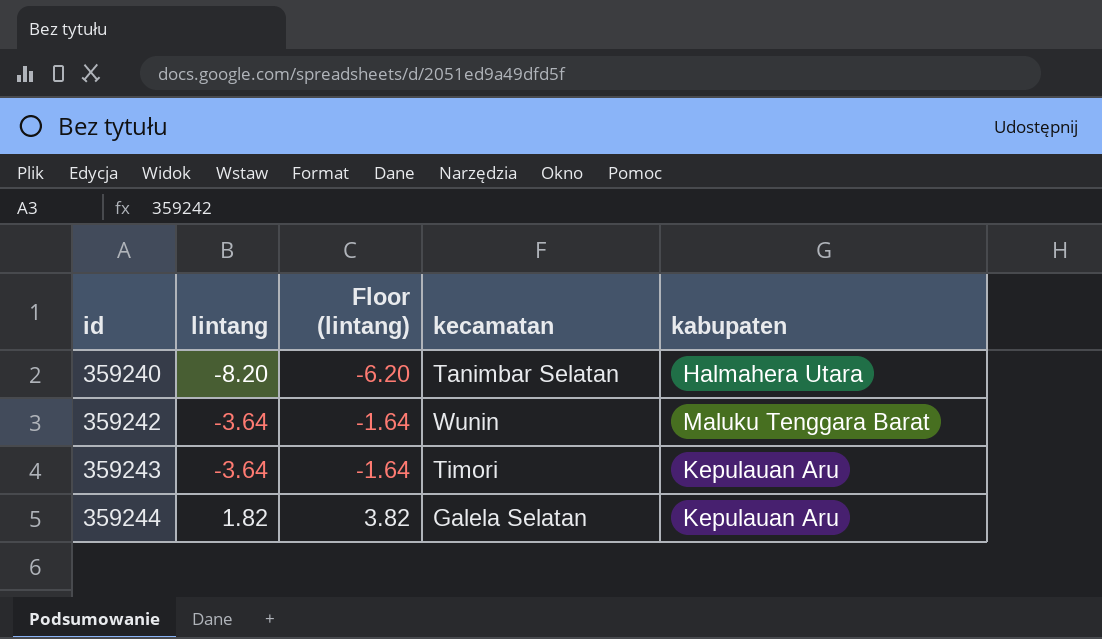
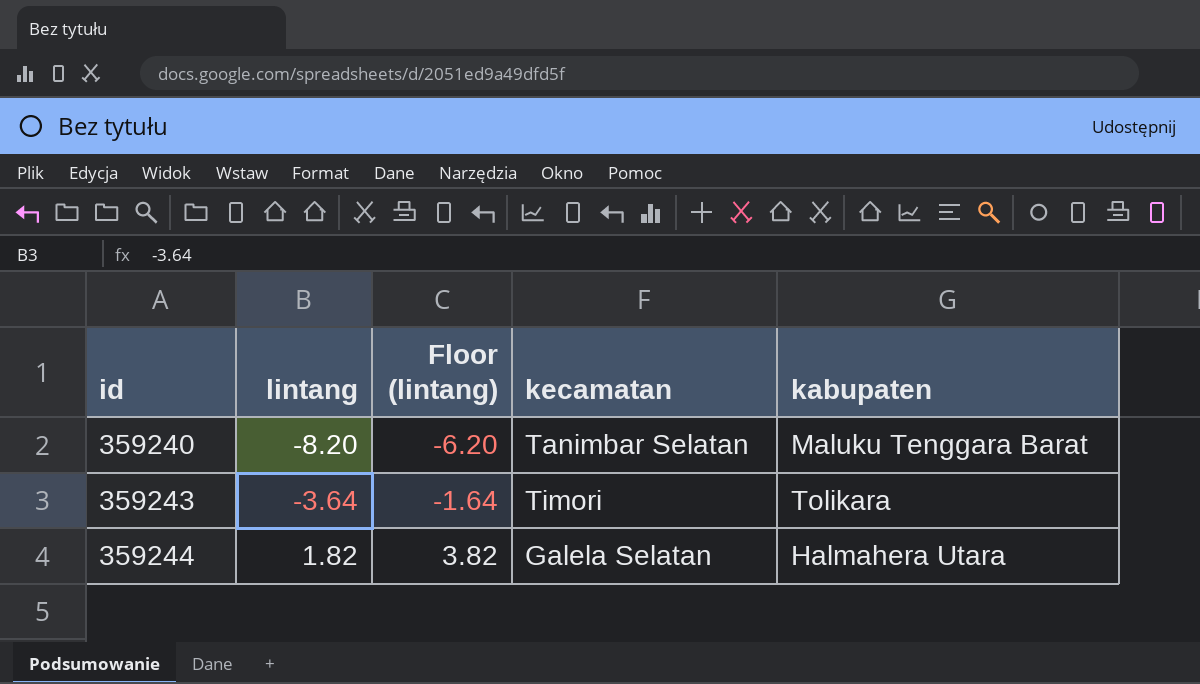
row 359242: -3.64 | -1.64 | Wunin | Maluku Tenggara Barat -> none
359240 | kabupaten: Halmahera Utara -> Maluku Tenggara Barat
359243 | kabupaten: Kepulauan Aru -> Tolikara
359244 | kabupaten: Kepulauan Aru -> Halmahera Utara

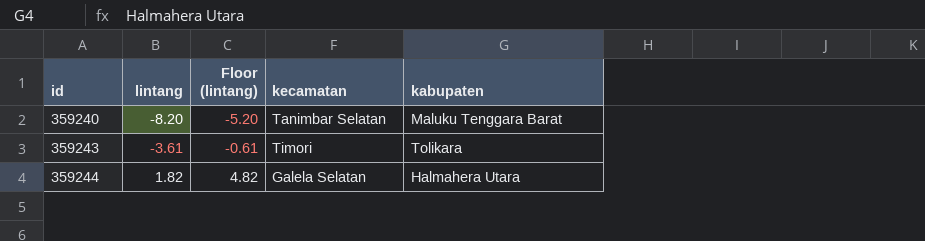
column Floor (lintang) | formula: [lintang] + 2 -> [lintang] + 3
359243 | lintang: -3.64 -> -3.61

